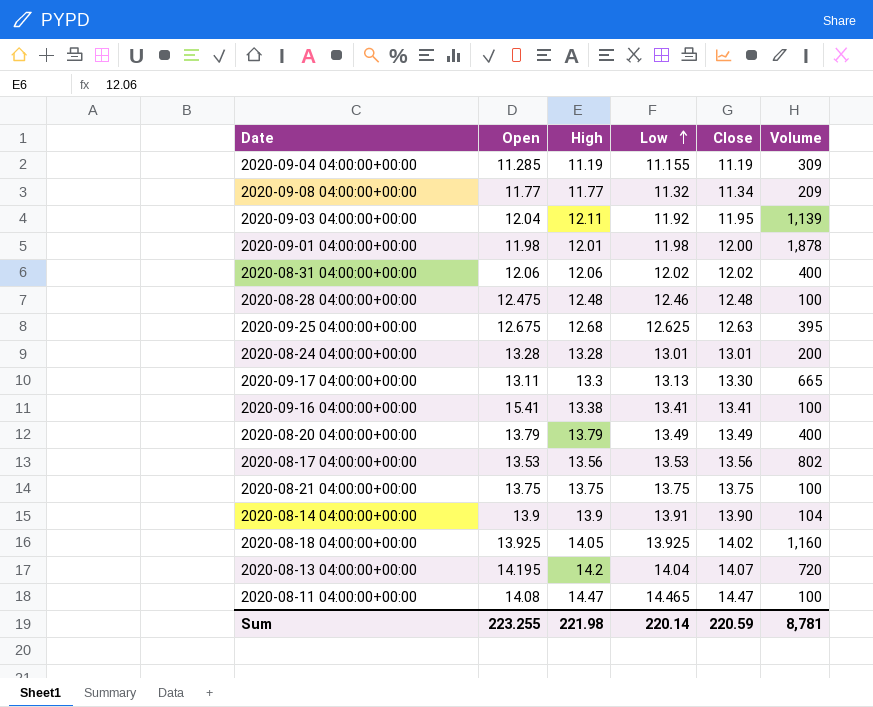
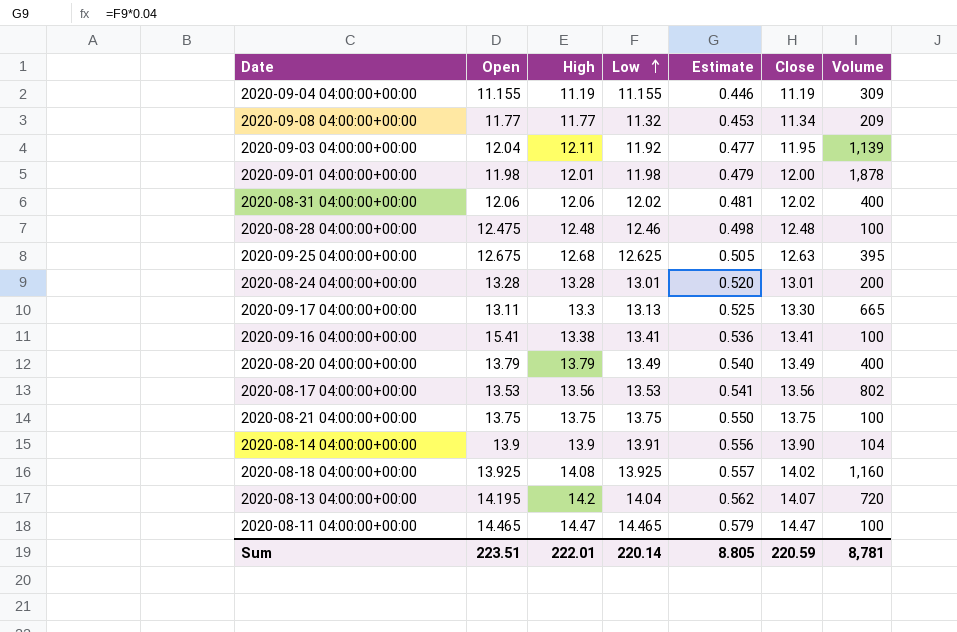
column Estimate | formula: none -> [Low] * 0.04
2020-09-04 04:00:00+00:00 | Open: 11.285 -> 11.155
2020-08-18 04:00:00+00:00 | High: 14.05 -> 14.08
2020-08-11 04:00:00+00:00 | Open: 14.08 -> 14.465
Sum | Open: 223.255 -> 223.51
Sum | High: 221.98 -> 222.01

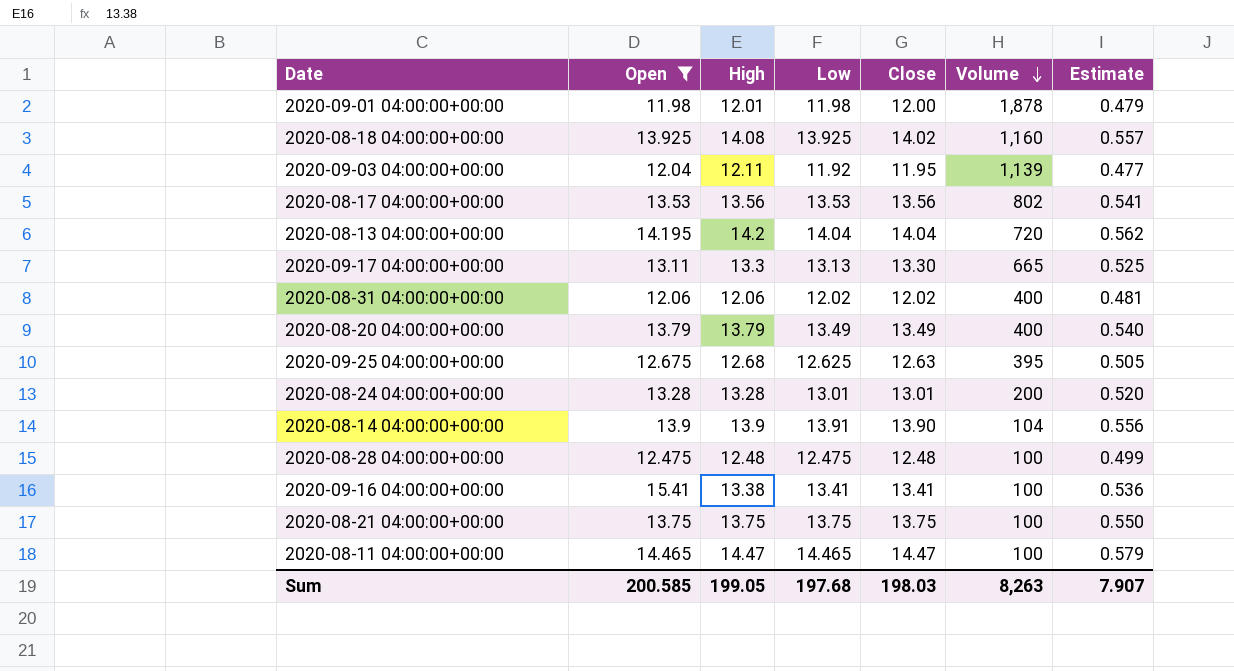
filter: none -> Open >= 11.98
row order: Low ascending -> Volume descending
column Estimate | position: 5 -> 7
2020-08-13 04:00:00+00:00 | Close: 14.07 -> 14.04
2020-08-28 04:00:00+00:00 | Low: 12.46 -> 12.475
2020-08-28 04:00:00+00:00 | Estimate: 0.498 -> 0.499
Sum | Open: 223.51 -> 200.585
Sum | High: 222.01 -> 199.05
Sum | Low: 220.14 -> 197.68
Sum | Close: 220.59 -> 198.03
Sum | Volume: 8,781 -> 8,263
Sum | Estimate: 8.805 -> 7.907

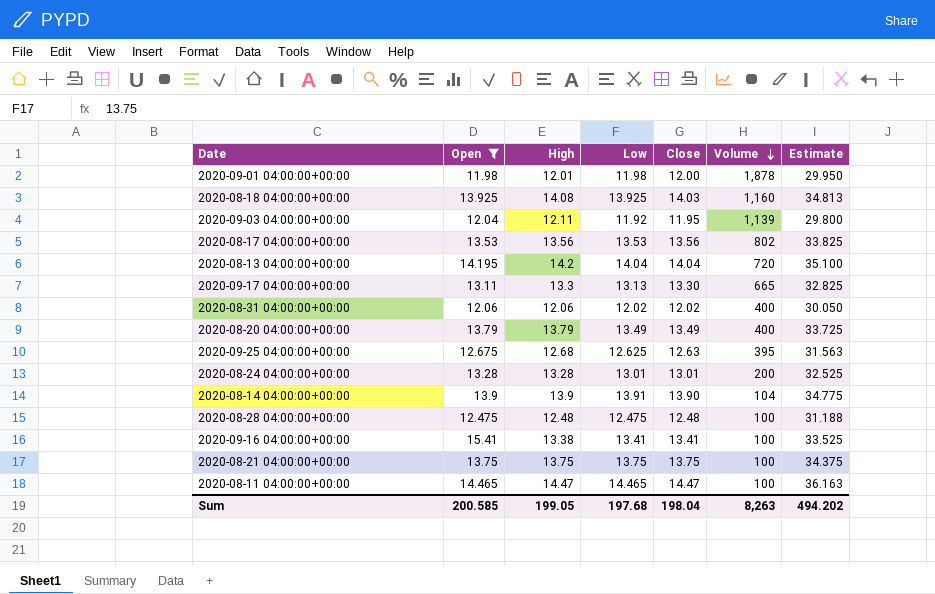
column Estimate | formula: [Low] * 0.04 -> [Low] * 2.5
2020-08-18 04:00:00+00:00 | Close: 14.02 -> 14.03
Sum | Close: 198.03 -> 198.04
Sum | Estimate: 7.907 -> 494.202

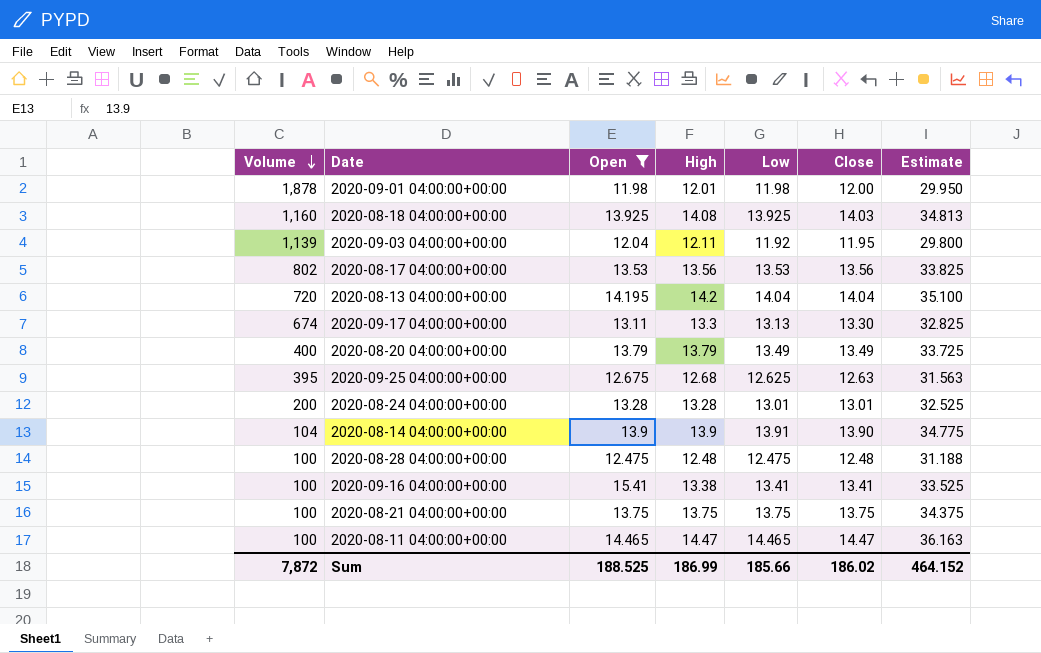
column Volume | position: 6 -> 1
row 2020-08-31 04:00:00+00:00: 12.06 | 12.06 | 12.02 | 12.02 | 400 | 30.050 -> none
2020-09-17 04:00:00+00:00 | Volume: 665 -> 674
Sum | Volume: 8,263 -> 7,872
Sum | Open: 200.585 -> 188.525
Sum | High: 199.05 -> 186.99
Sum | Low: 197.68 -> 185.66
Sum | Close: 198.04 -> 186.02
Sum | Estimate: 494.202 -> 464.152

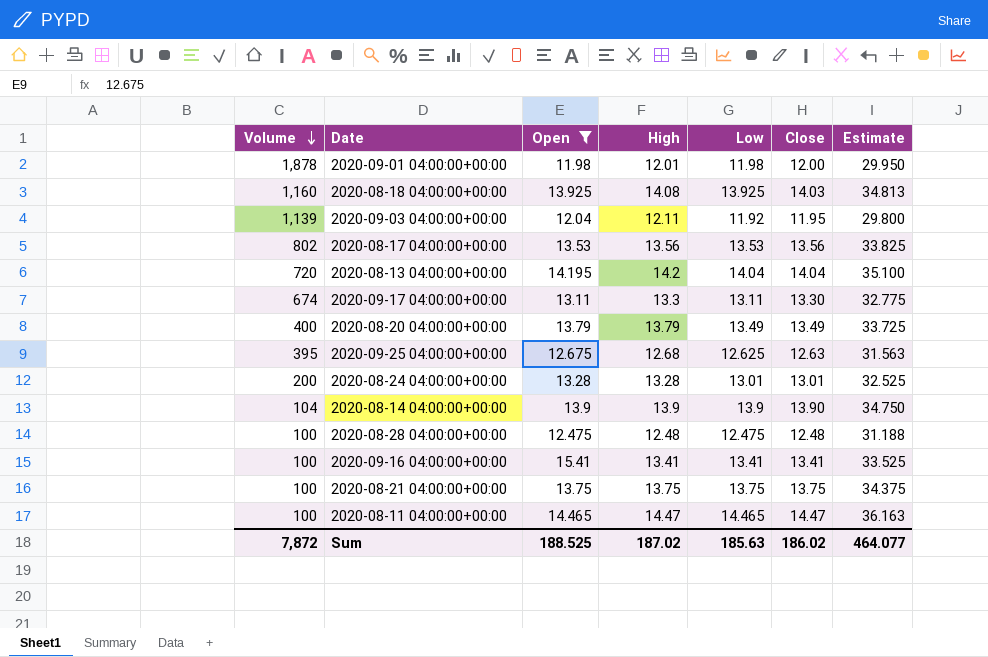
2020-09-17 04:00:00+00:00 | Low: 13.13 -> 13.11
2020-09-17 04:00:00+00:00 | Estimate: 32.825 -> 32.775
2020-08-14 04:00:00+00:00 | Low: 13.91 -> 13.9
2020-08-14 04:00:00+00:00 | Estimate: 34.775 -> 34.750
2020-09-16 04:00:00+00:00 | High: 13.38 -> 13.41
Sum | High: 186.99 -> 187.02
Sum | Low: 185.66 -> 185.63
Sum | Estimate: 464.152 -> 464.077

